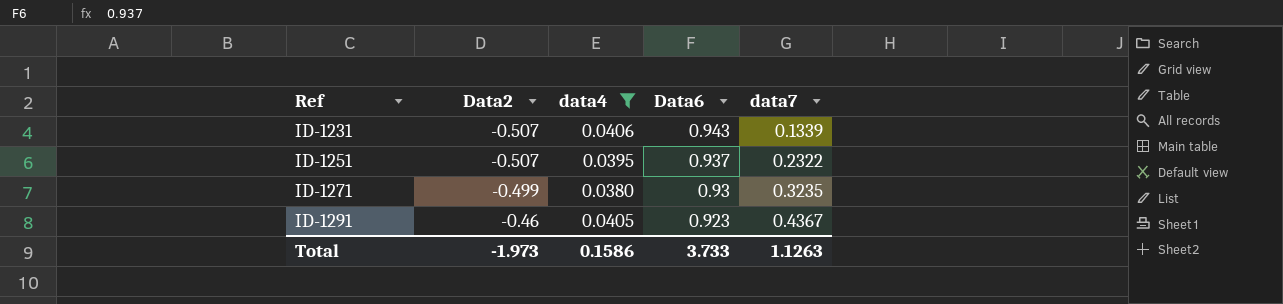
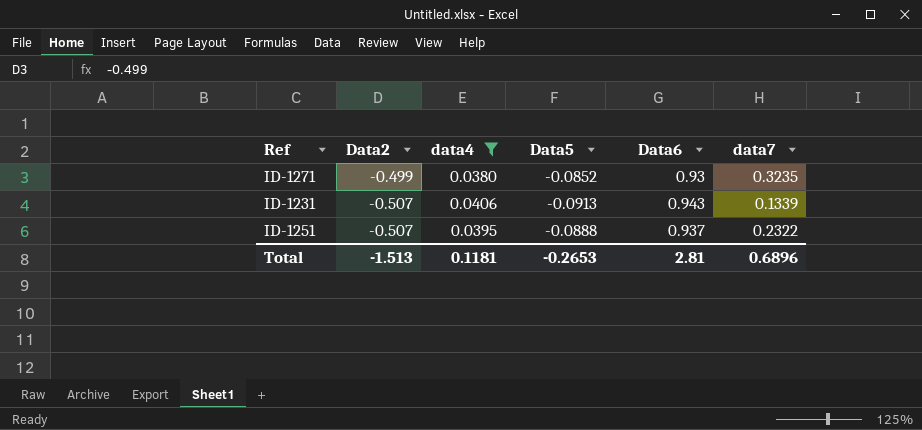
row order: Ref ascending -> Data2 descending
column Data5 | position: none -> 4
row ID-1291: -0.46 | 0.0405 | 0.923 | 0.4367 -> none
Total | Data2: -1.973 -> -1.513
Total | data4: 0.1586 -> 0.1181
Total | Data6: 3.733 -> 2.81
Total | data7: 1.1263 -> 0.6896

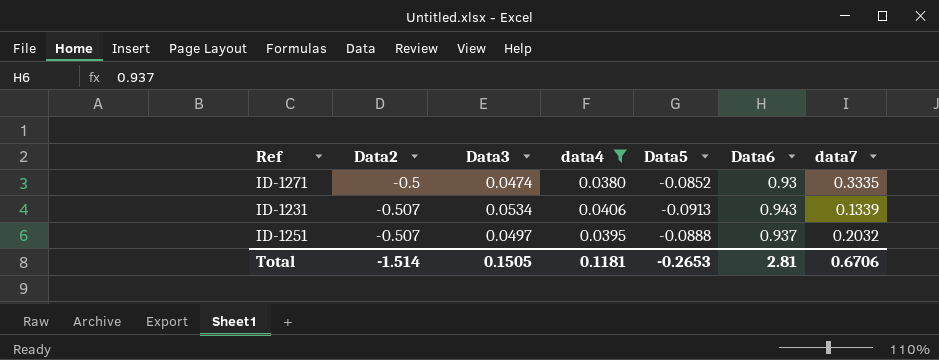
column Data3 | position: none -> 3
ID-1271 | Data2: -0.499 -> -0.5
ID-1271 | data7: 0.3235 -> 0.3335
ID-1251 | data7: 0.2322 -> 0.2032
Total | Data2: -1.513 -> -1.514
Total | data7: 0.6896 -> 0.6706

